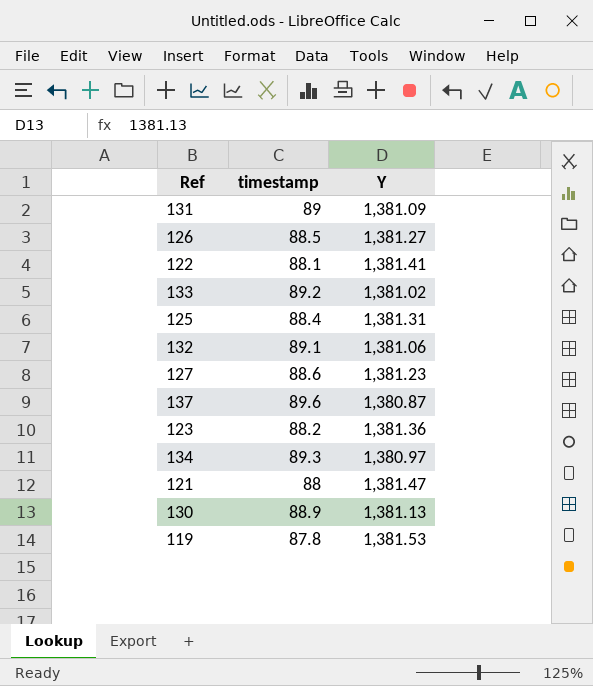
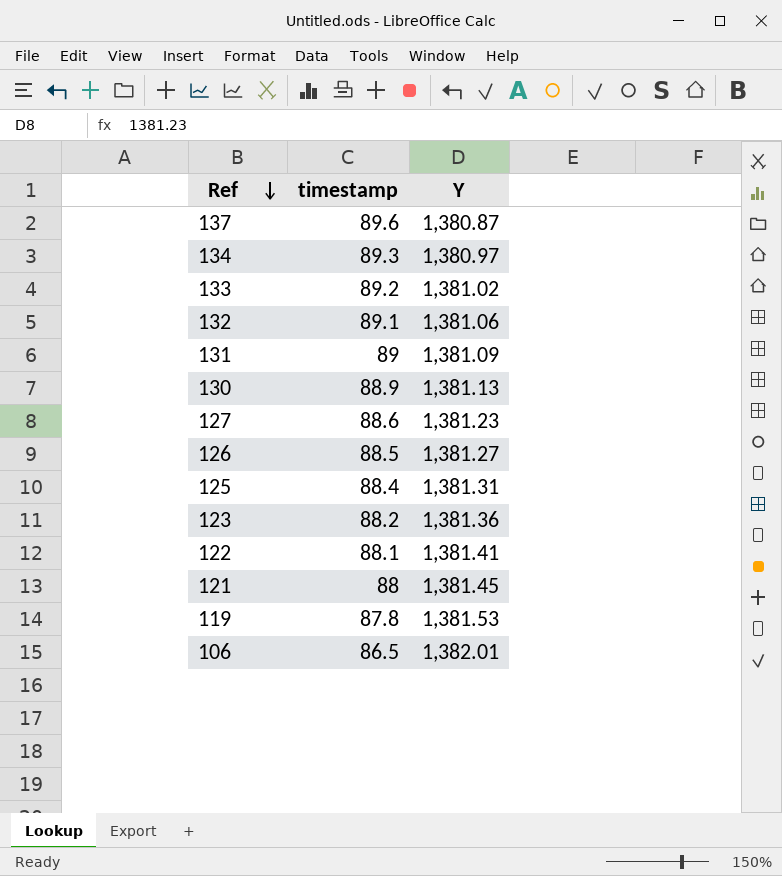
row order: none -> Ref descending
121 | Y: 1,381.47 -> 1,381.45
row 106: none -> 86.5 | 1,382.01

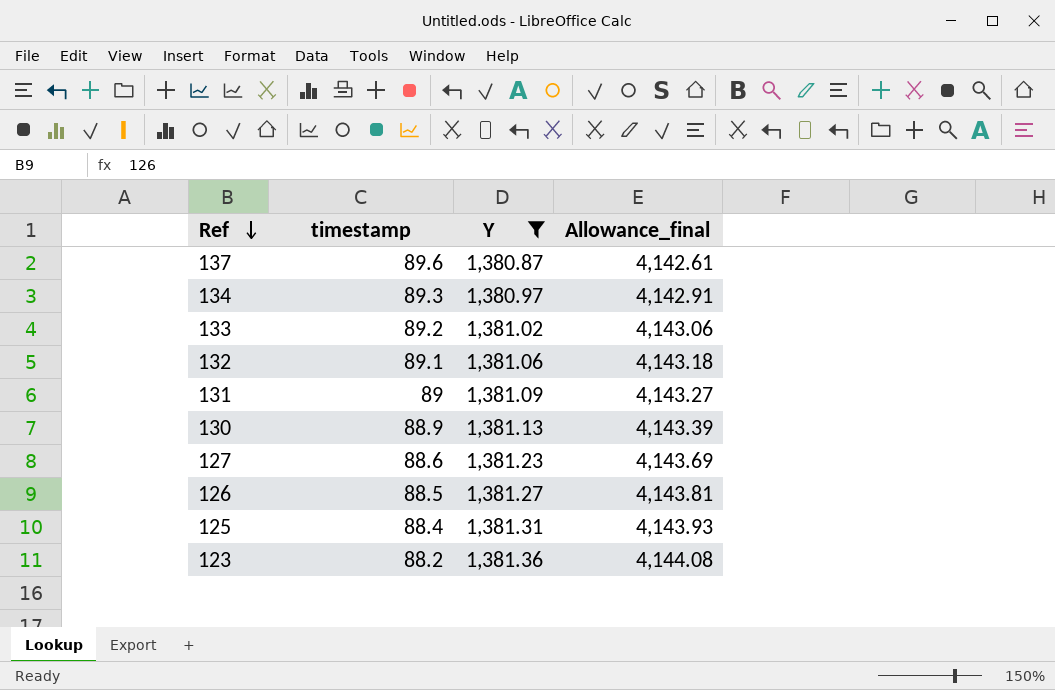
filter: none -> Y <= 1,381.36
column Allowance_final | formula: none -> [Y] * 3

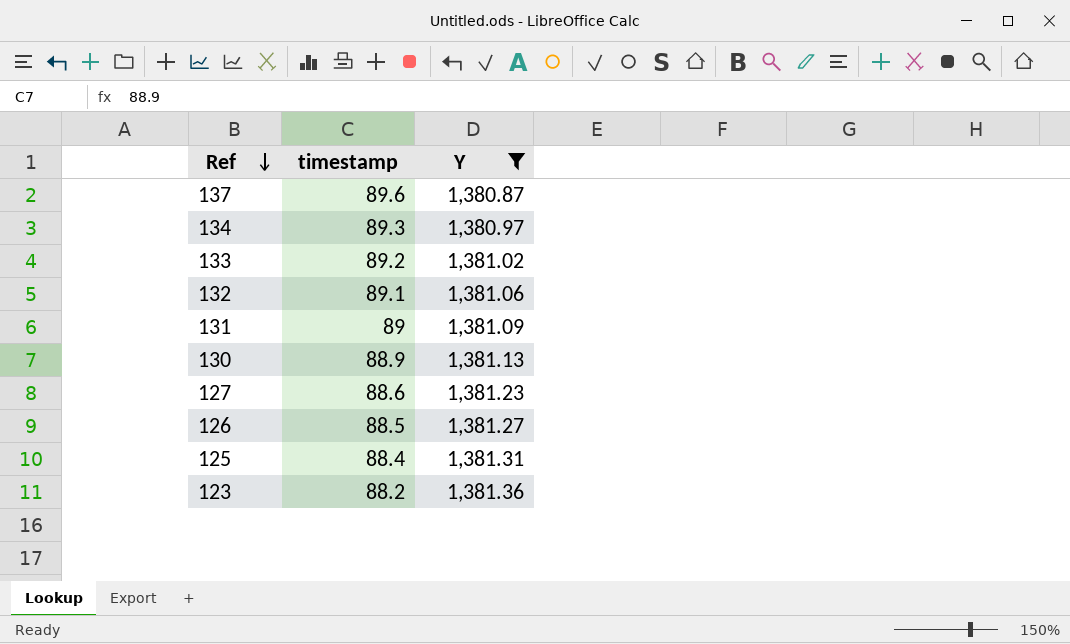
column Allowance_final | formula: [Y] * 3 -> none

